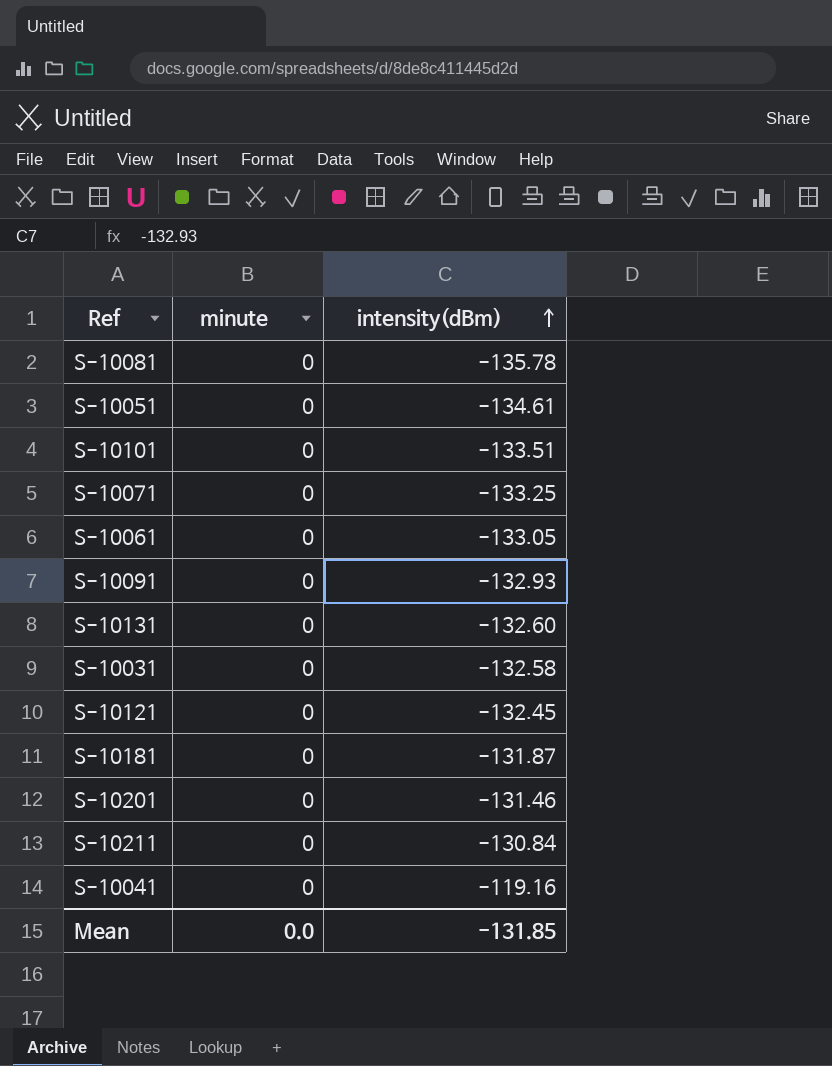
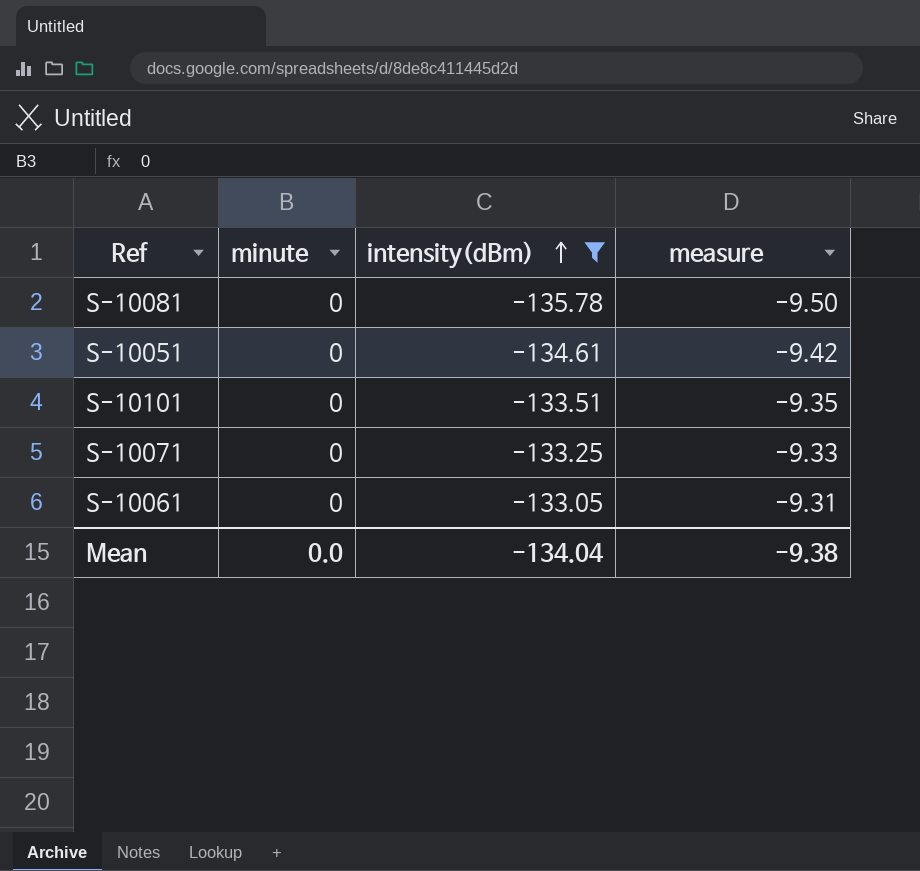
filter: none -> intensity(dBm) <= -133.05
column measure | formula: none -> [intensity(dBm)] * 0.07
Mean | intensity(dBm): -131.85 -> -134.04

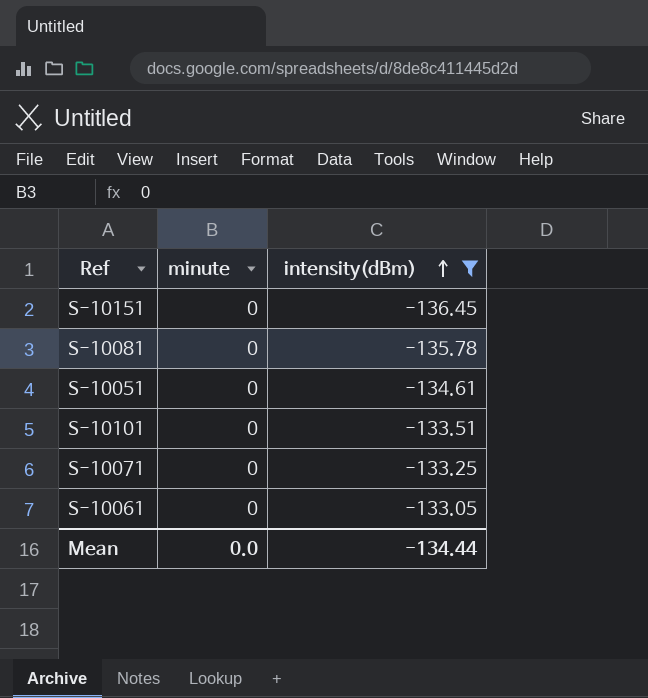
column measure | formula: [intensity(dBm)] * 0.07 -> none
row S-10151: none -> 0 | -136.45
Mean | intensity(dBm): -134.04 -> -134.44

